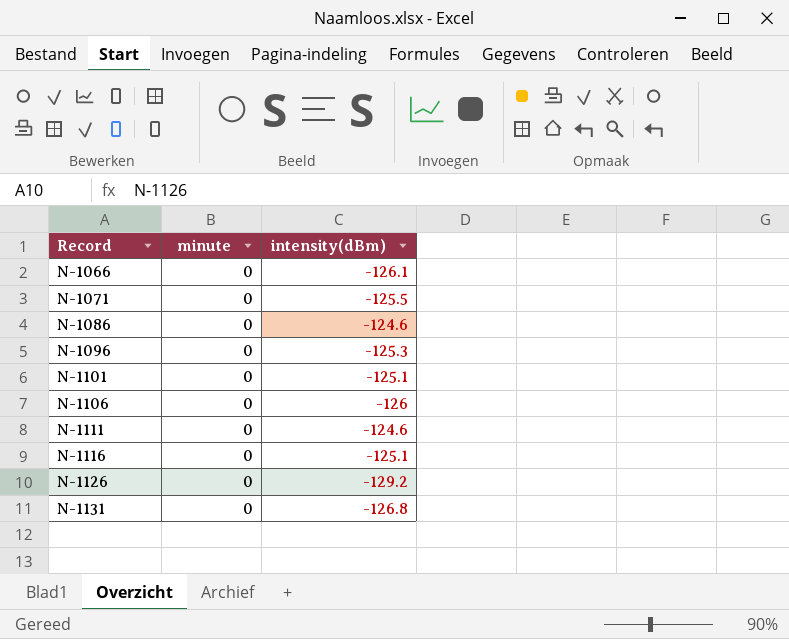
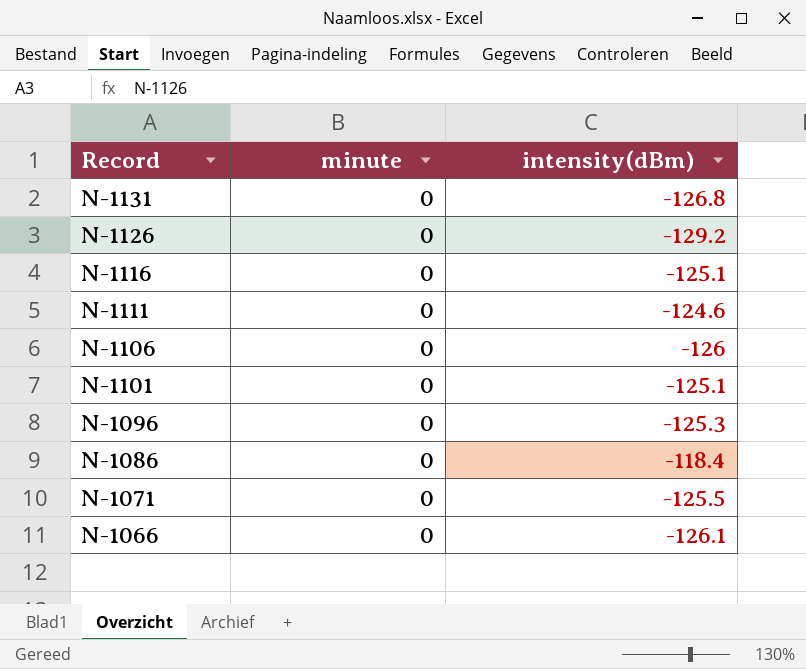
row order: Record ascending -> Record descending
N-1086 | intensity(dBm): -124.6 -> -118.4

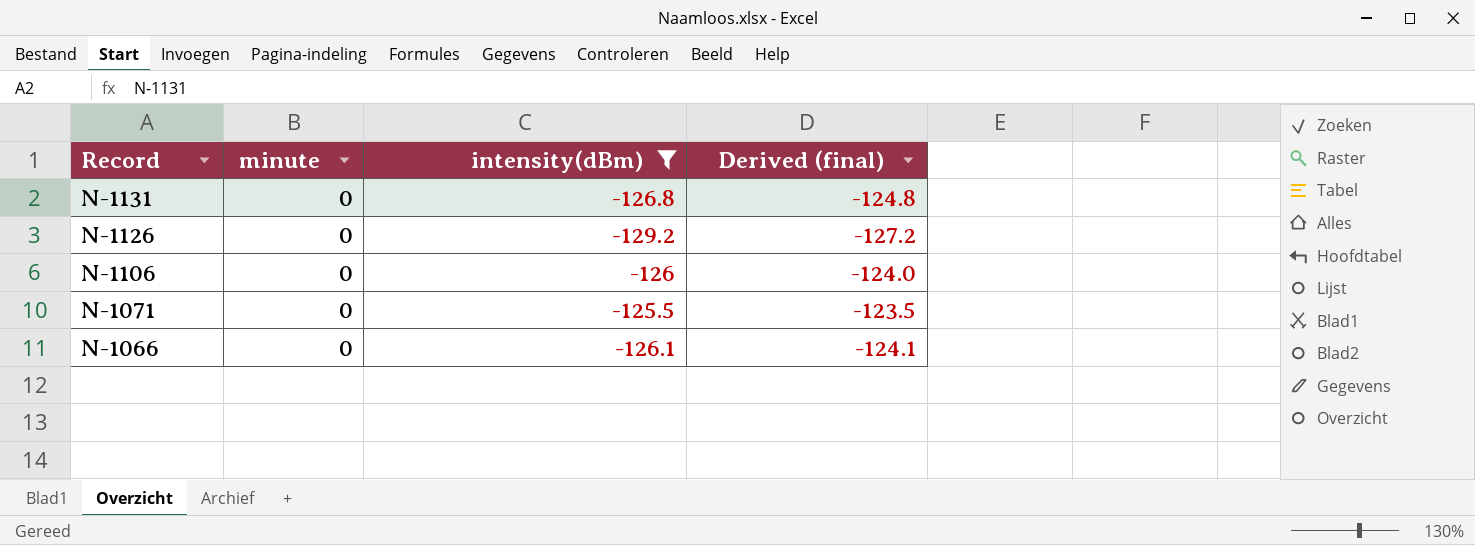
filter: none -> intensity(dBm) <= -125.5
column Derived (final) | formula: none -> [intensity(dBm)] + 2

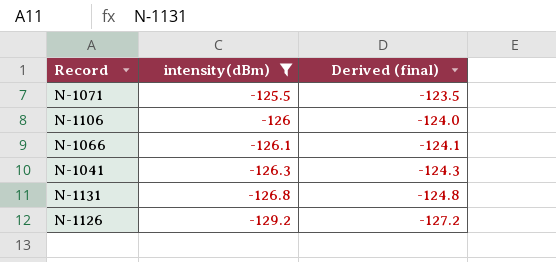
row order: Record descending -> intensity(dBm) descending
column minute | position: 2 -> none
row N-1041: none -> -126.3 | -124.3

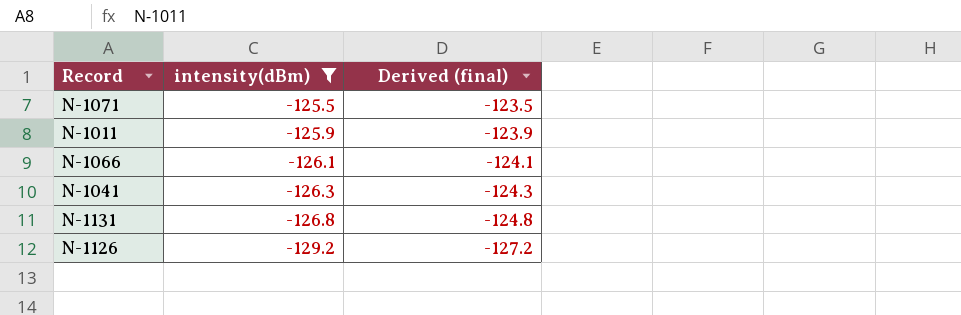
row N-1106: -126 | -124.0 -> none
row N-1011: none -> -125.9 | -123.9

